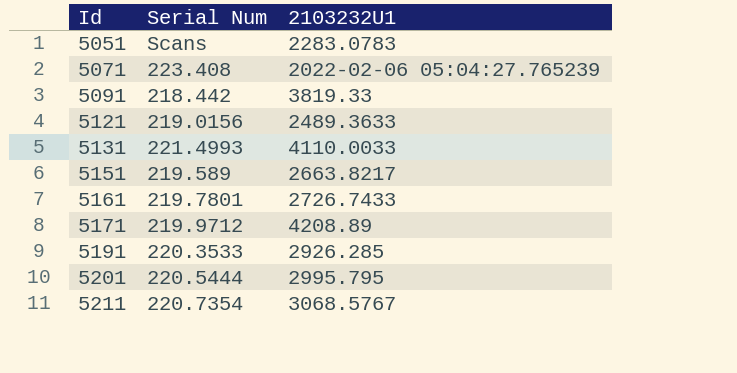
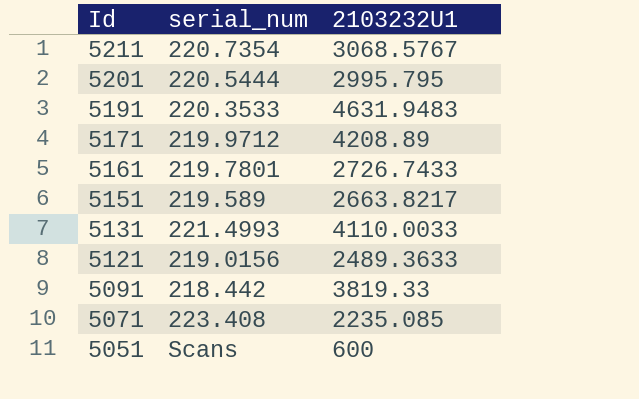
row order: Id ascending -> Id descending
column name: Serial Num -> serial_num
5191 | 2103232U1: 2926.285 -> 4631.9483
5071 | 2103232U1: 2022-02-06 05:04:27.765239 -> 2235.085
5051 | 2103232U1: 2283.0783 -> 600

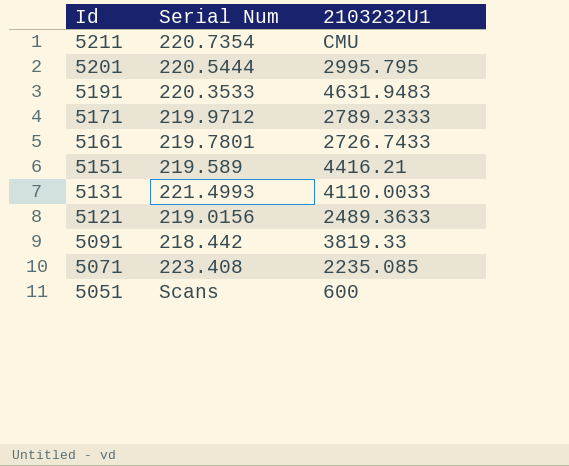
column name: serial_num -> Serial Num
5211 | 2103232U1: 3068.5767 -> CMU
5171 | 2103232U1: 4208.89 -> 2789.2333
5151 | 2103232U1: 2663.8217 -> 4416.21

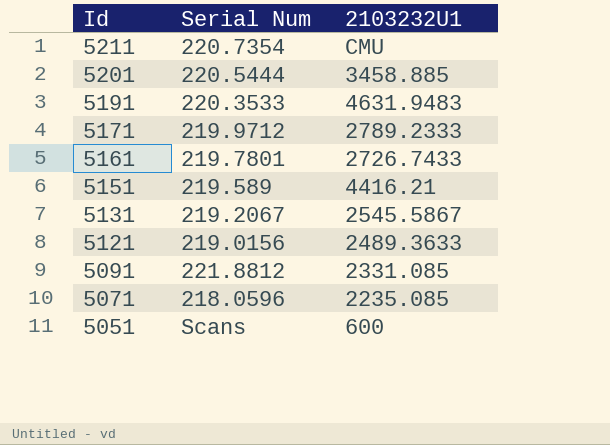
5201 | 2103232U1: 2995.795 -> 3458.885
5131 | Serial Num: 221.4993 -> 219.2067
5131 | 2103232U1: 4110.0033 -> 2545.5867
5091 | Serial Num: 218.442 -> 221.8812
5091 | 2103232U1: 3819.33 -> 2331.085
5071 | Serial Num: 223.408 -> 218.0596

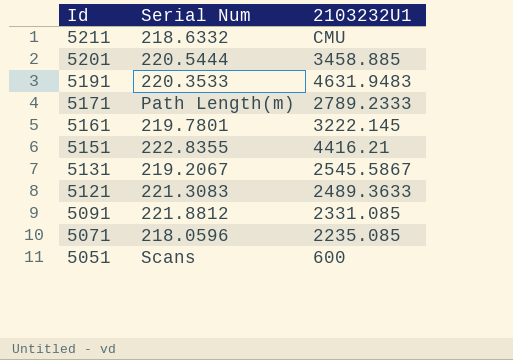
5211 | Serial Num: 220.7354 -> 218.6332
5171 | Serial Num: 219.9712 -> Path Length(m)
5161 | 2103232U1: 2726.7433 -> 3222.145
5151 | Serial Num: 219.589 -> 222.8355
5121 | Serial Num: 219.0156 -> 221.3083

